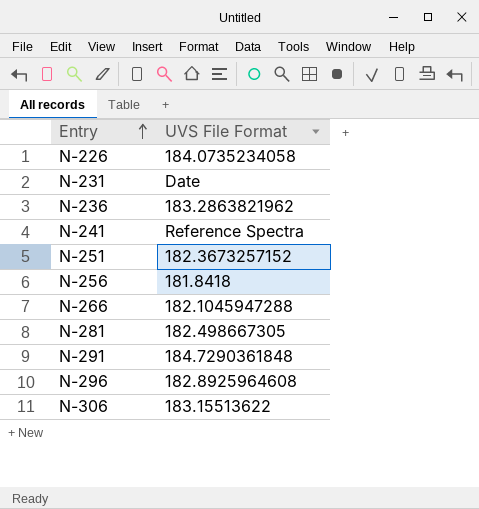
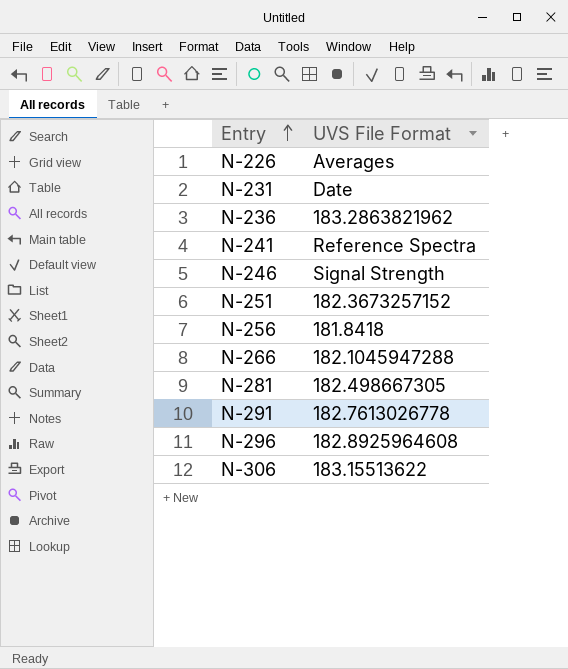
N-226 | UVS File Format: 184.0735234058 -> Averages
row N-246: none -> Signal Strength
N-291 | UVS File Format: 184.7290361848 -> 182.7613026778

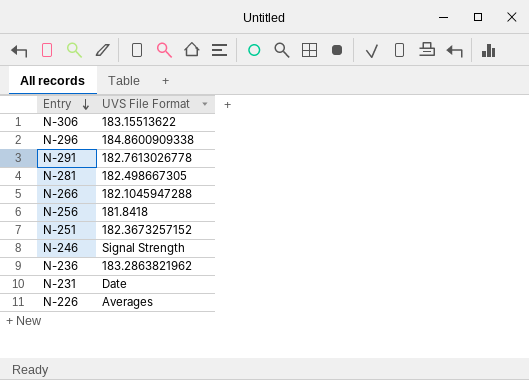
row order: Entry ascending -> Entry descending
row N-241: Reference Spectra -> none
N-296 | UVS File Format: 182.8925964608 -> 184.8600909338

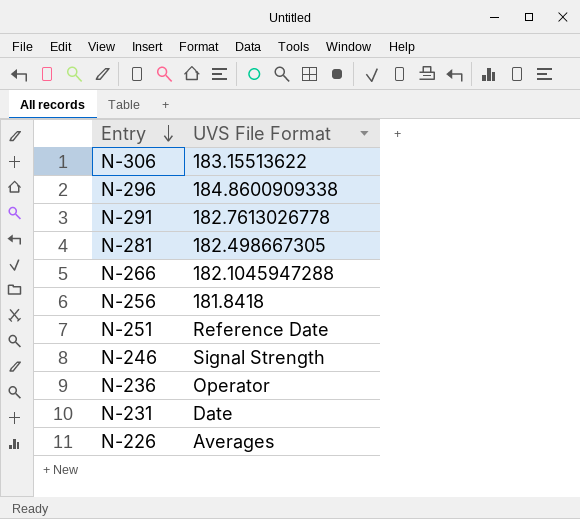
N-251 | UVS File Format: 182.3673257152 -> Reference Date
N-236 | UVS File Format: 183.2863821962 -> Operator

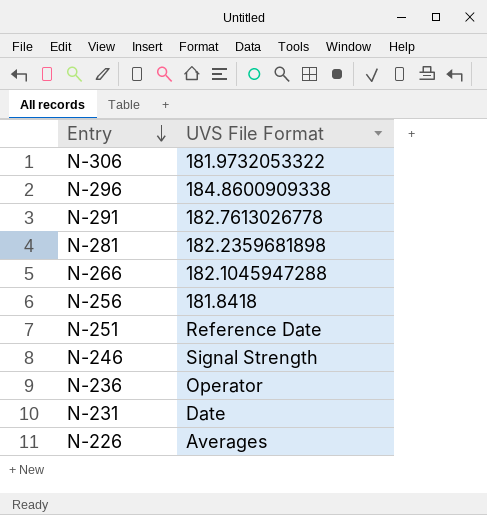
N-306 | UVS File Format: 183.15513622 -> 181.9732053322
N-281 | UVS File Format: 182.498667305 -> 182.2359681898

